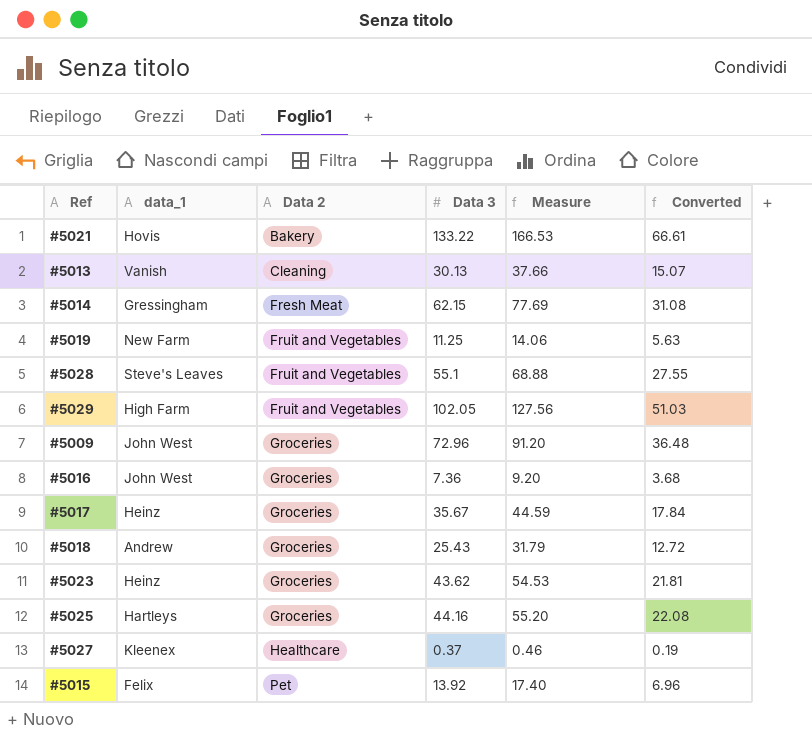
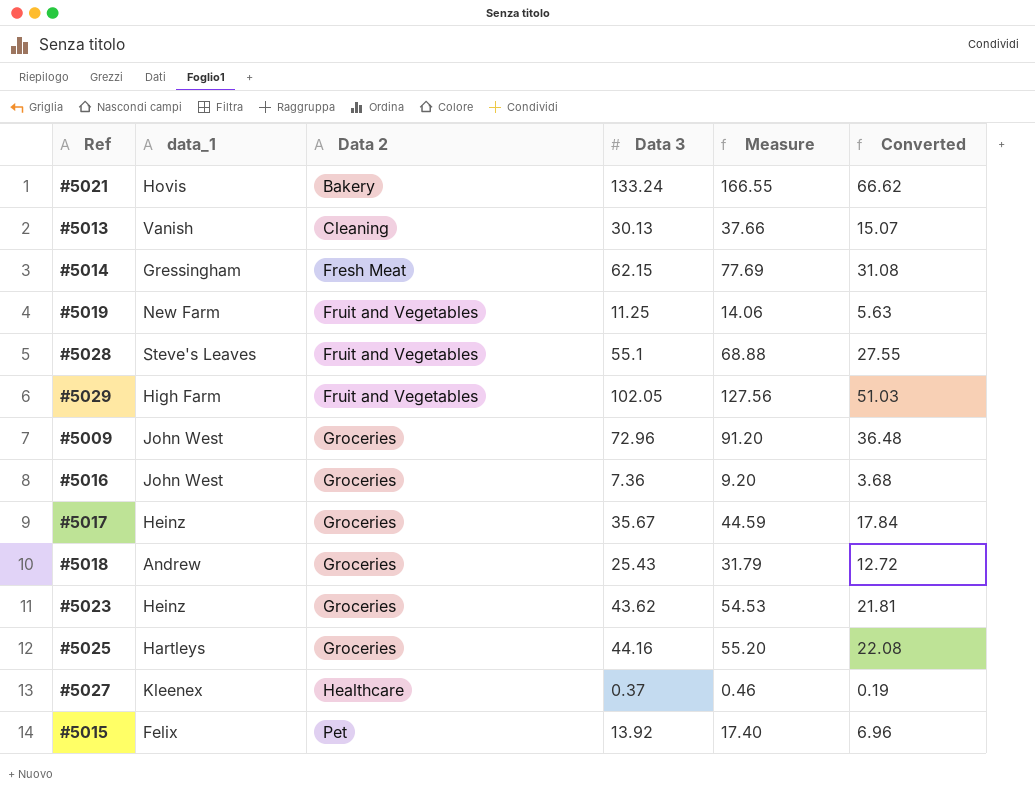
#5021 | Data 3: 133.22 -> 133.24
#5021 | Measure: 166.53 -> 166.55
#5021 | Converted: 66.61 -> 66.62

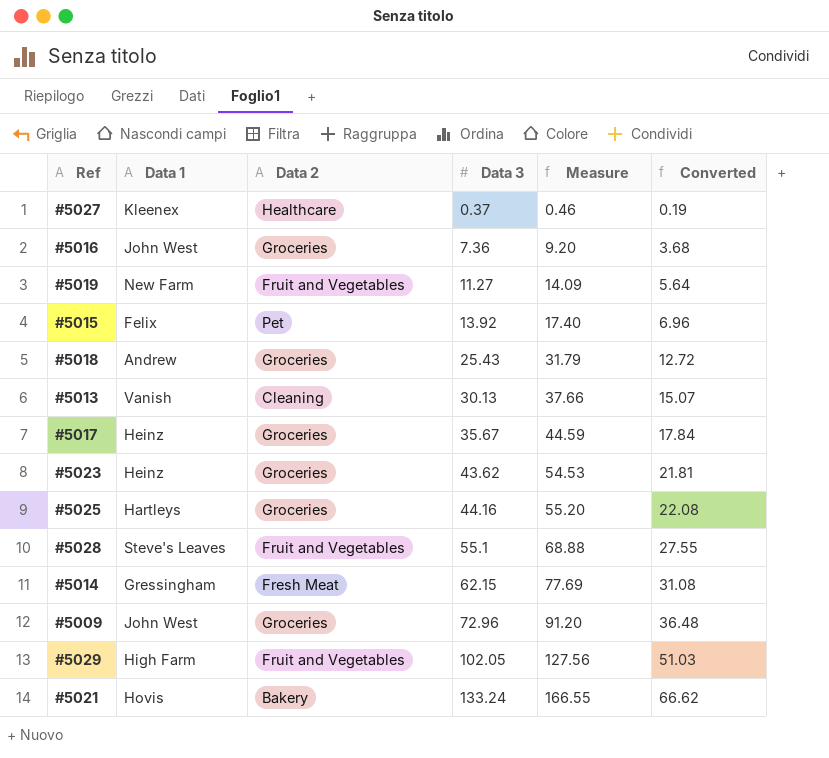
row order: Data 2 ascending -> Data 3 ascending
column name: data_1 -> Data 1
#5019 | Data 3: 11.25 -> 11.27
#5019 | Measure: 14.06 -> 14.09
#5019 | Converted: 5.63 -> 5.64

